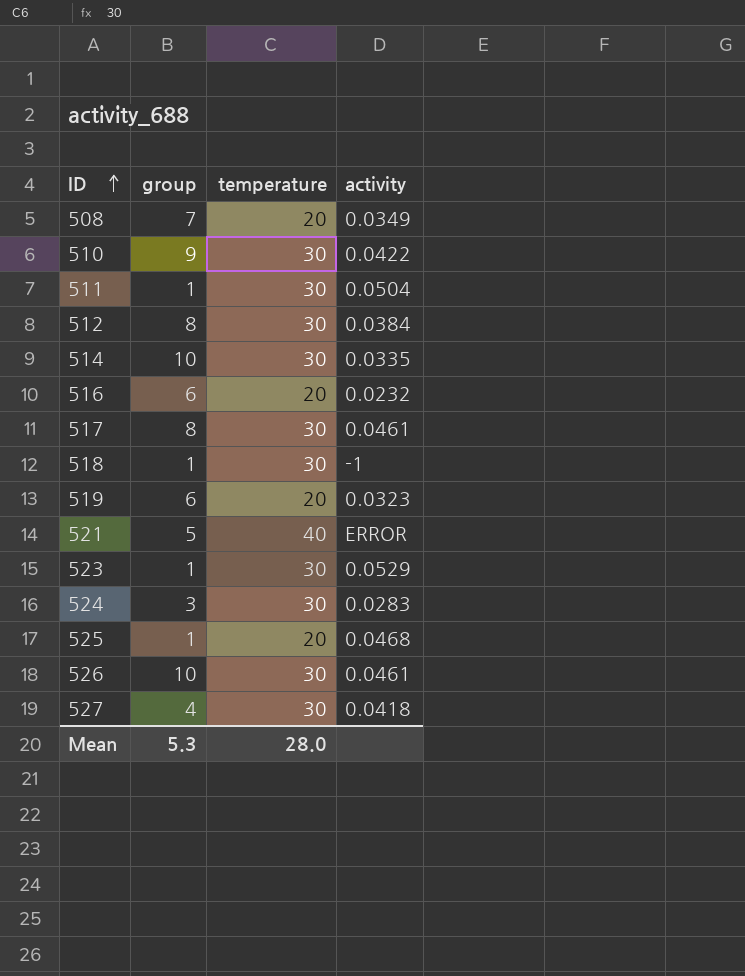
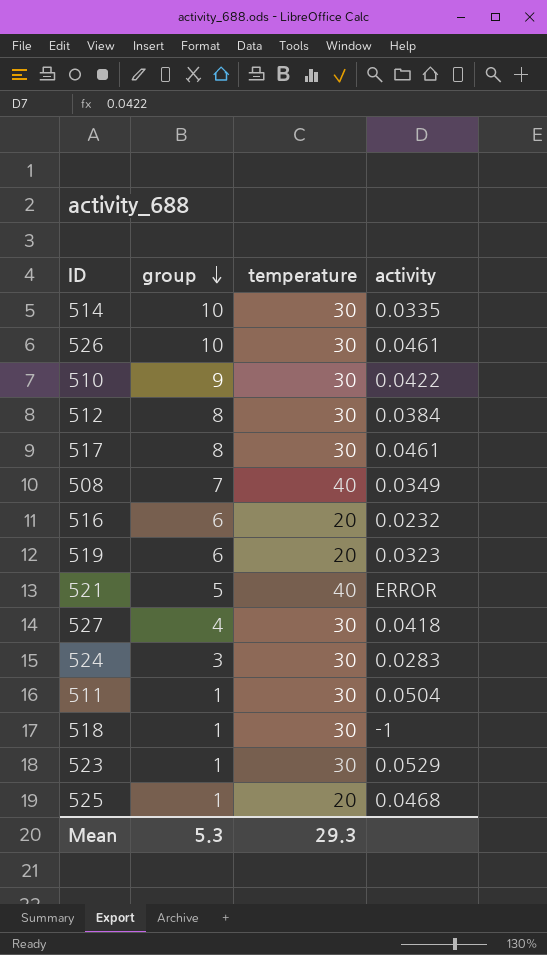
row order: ID ascending -> group descending
508 | temperature: 20 -> 40
Mean | temperature: 28.0 -> 29.3

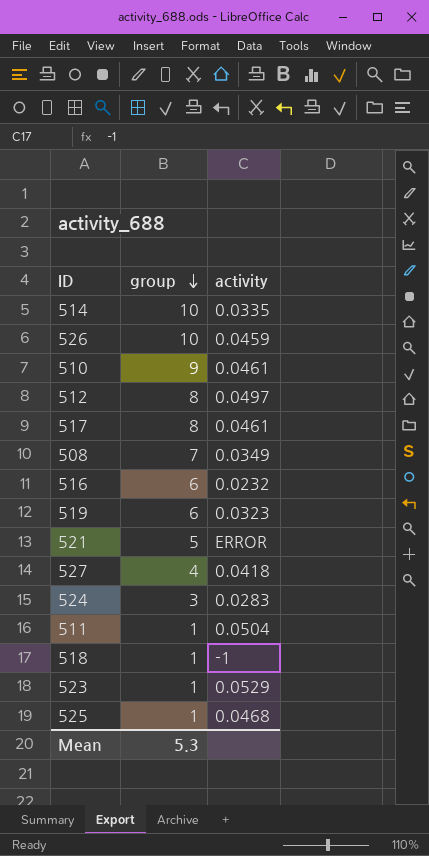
column temperature | position: 3 -> none
526 | activity: 0.0461 -> 0.0459
510 | activity: 0.0422 -> 0.0461
512 | activity: 0.0384 -> 0.0497

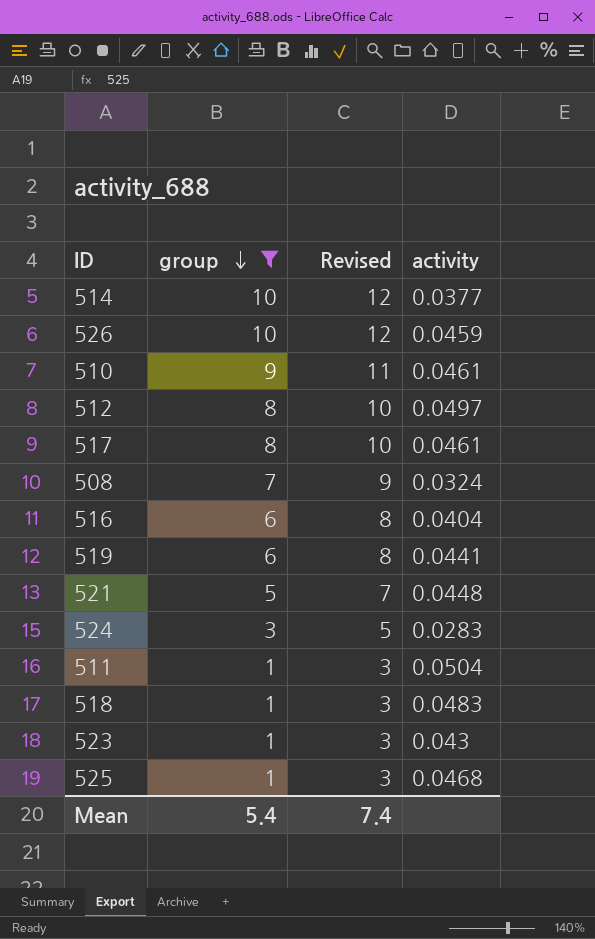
filter: none -> group != 4
column Revised | formula: none -> [group] + 2
514 | activity: 0.0335 -> 0.0377
508 | activity: 0.0349 -> 0.0324
516 | activity: 0.0232 -> 0.0404
519 | activity: 0.0323 -> 0.0441
521 | activity: ERROR -> 0.0448
518 | activity: -1 -> 0.0483
523 | activity: 0.0529 -> 0.043
Mean | group: 5.3 -> 5.4

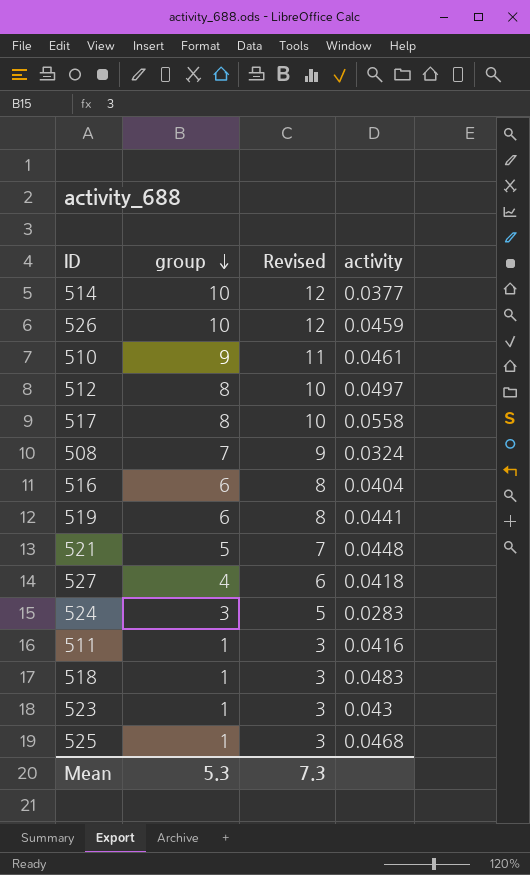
filter: group != 4 -> none
517 | activity: 0.0461 -> 0.0558
511 | activity: 0.0504 -> 0.0416
Mean | group: 5.4 -> 5.3
Mean | Revised: 7.4 -> 7.3

